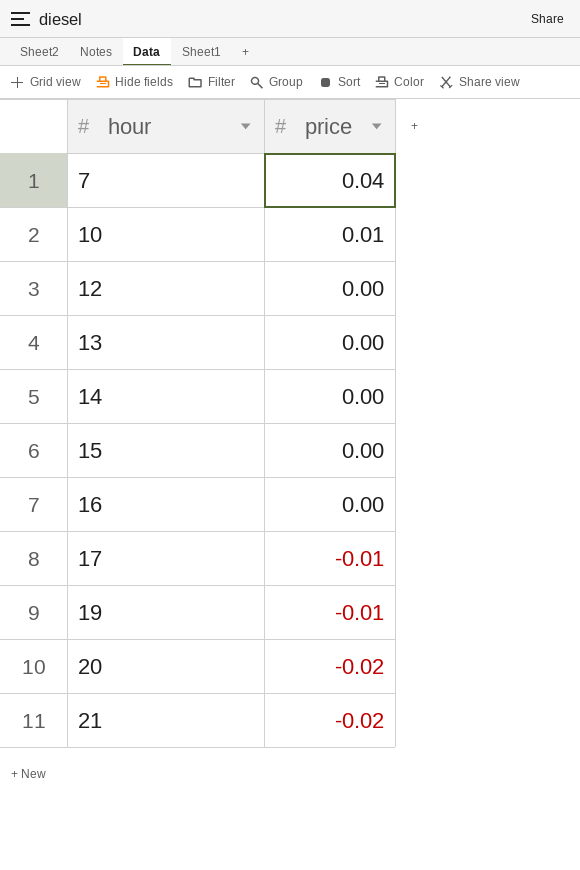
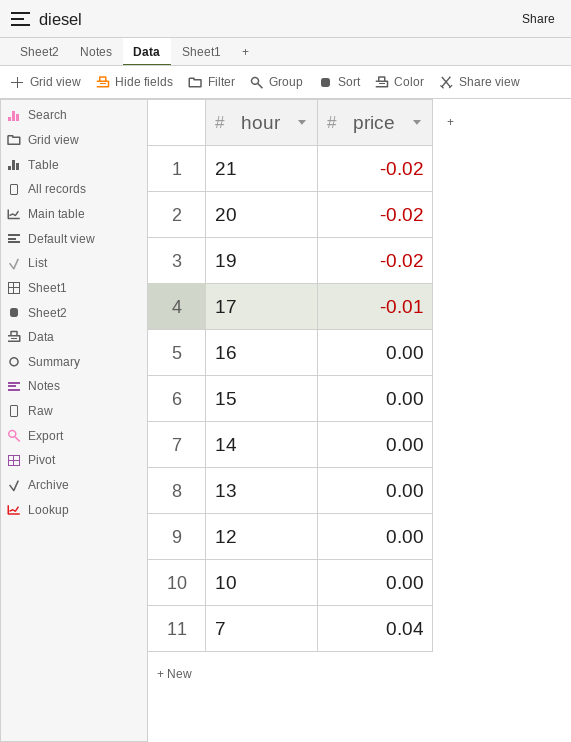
row order: hour ascending -> hour descending
19 | price: -0.01 -> -0.02
10 | price: 0.01 -> 0.00

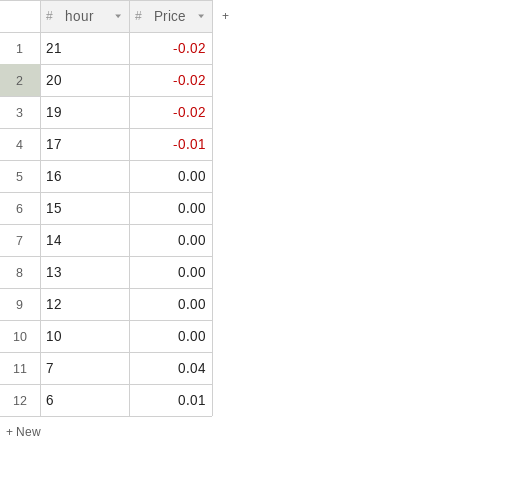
column name: price -> Price
row 6: none -> 0.01

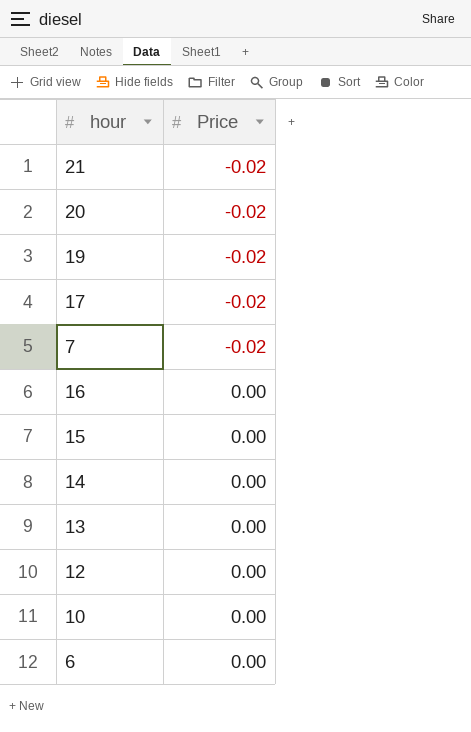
row order: hour descending -> Price ascending
17 | Price: -0.01 -> -0.02
7 | Price: 0.04 -> -0.02
6 | Price: 0.01 -> 0.00

